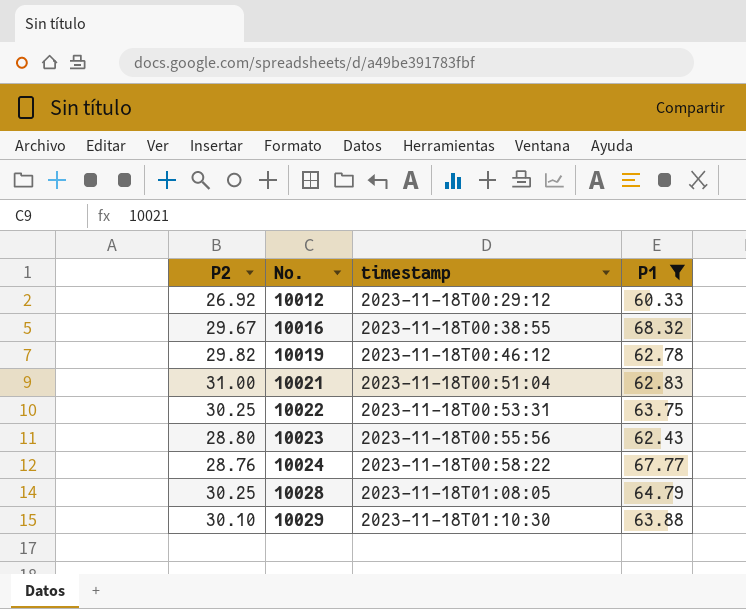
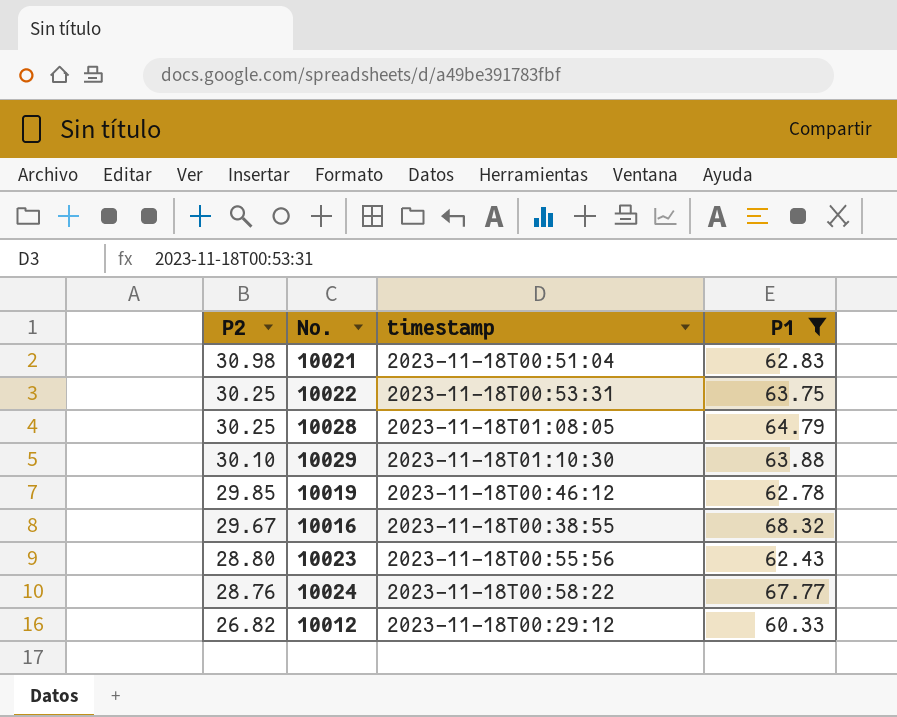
row order: No. ascending -> P2 descending
10021 | P2: 31.00 -> 30.98
10019 | P2: 29.82 -> 29.85
10012 | P2: 26.92 -> 26.82

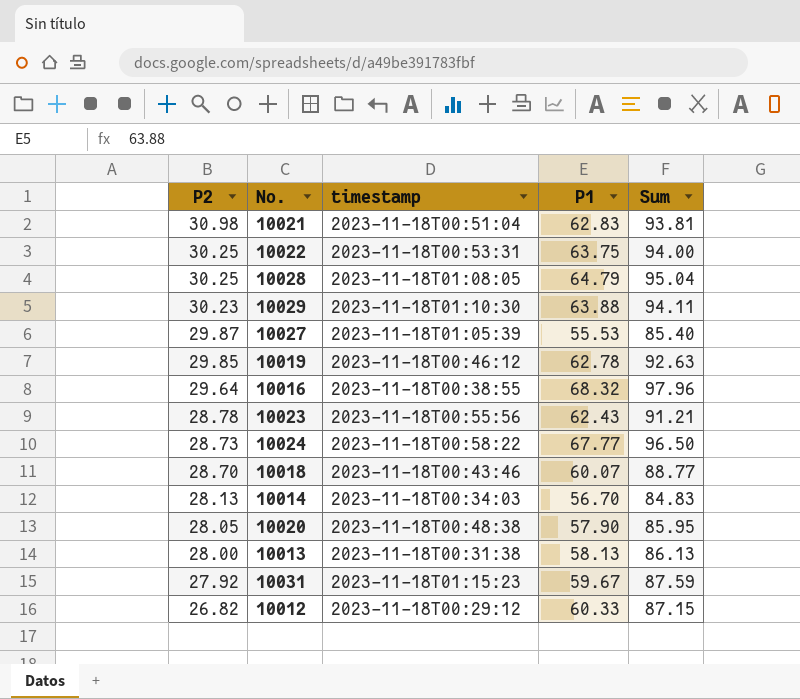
filter: P1 >= 60.33 -> none
column Sum | formula: none -> [P2] + [P1]
10029 | P2: 30.10 -> 30.23
10016 | P2: 29.67 -> 29.64
10023 | P2: 28.80 -> 28.78
10024 | P2: 28.76 -> 28.73

